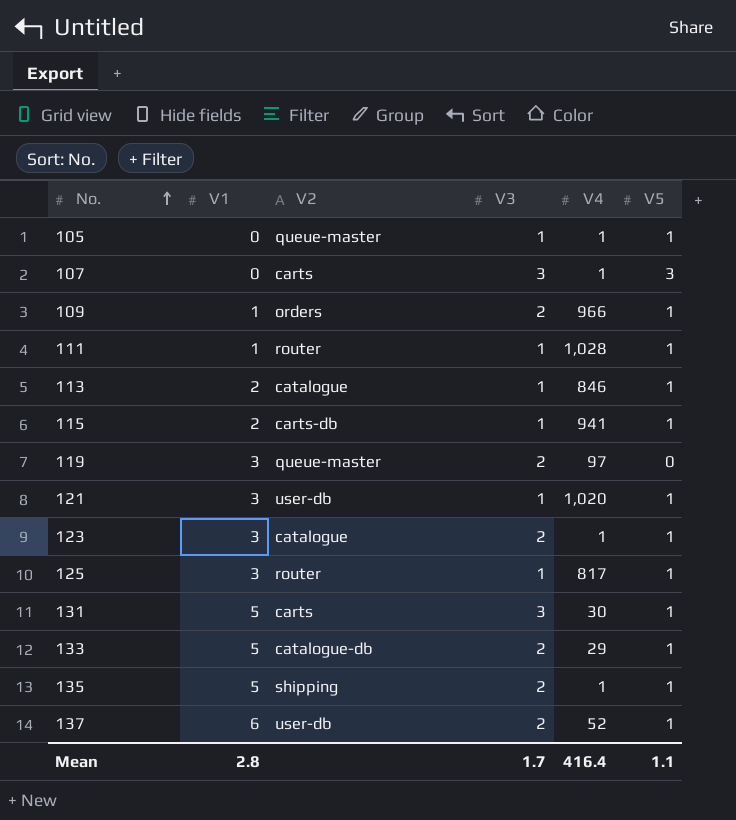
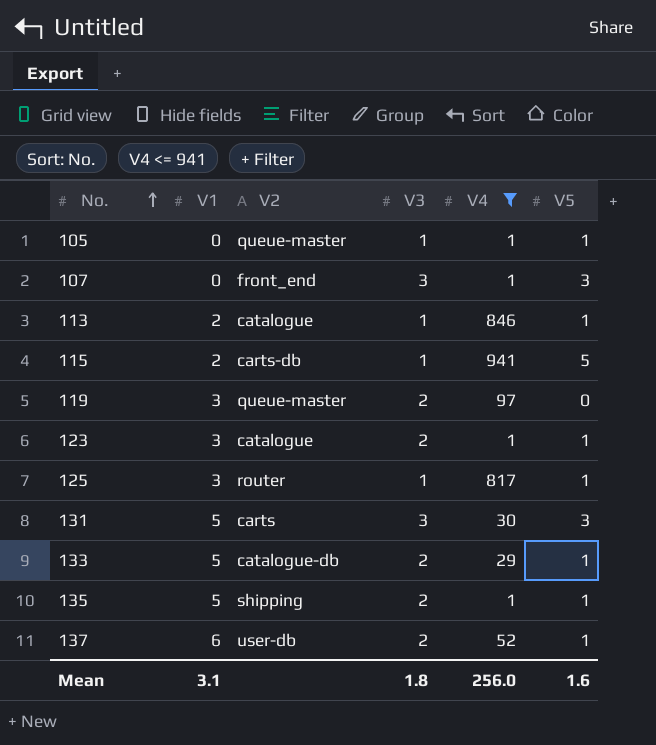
filter: none -> V4 <= 941
107 | V2: carts -> front_end
115 | V5: 1 -> 5
131 | V5: 1 -> 3
Mean | V1: 2.8 -> 3.1
Mean | V3: 1.7 -> 1.8
Mean | V4: 416.4 -> 256.0
Mean | V5: 1.1 -> 1.6

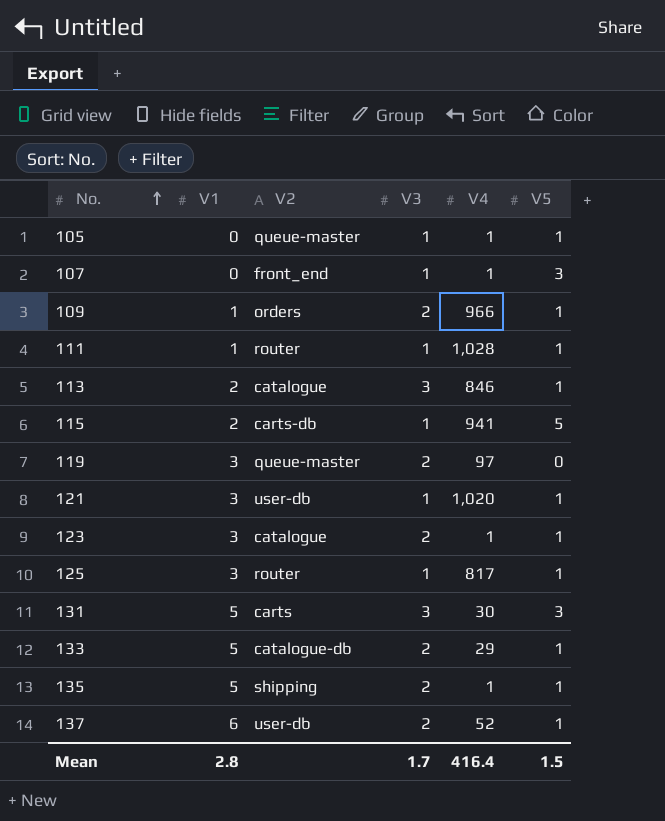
filter: V4 <= 941 -> none
107 | V3: 3 -> 1
113 | V3: 1 -> 3
Mean | V1: 3.1 -> 2.8
Mean | V3: 1.8 -> 1.7
Mean | V4: 256.0 -> 416.4
Mean | V5: 1.6 -> 1.5

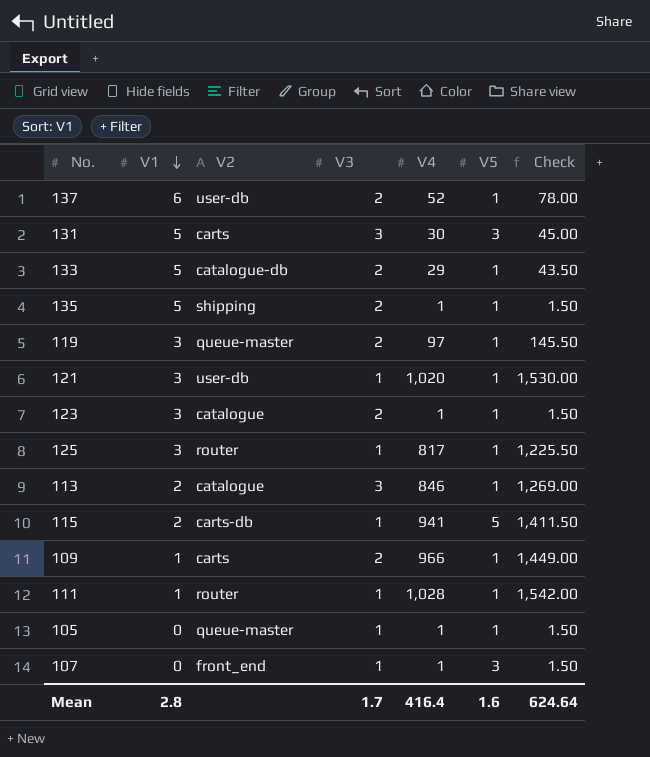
row order: No. ascending -> V1 descending
column Check | formula: none -> [V4] * 1.5
119 | V5: 0 -> 1
109 | V2: orders -> carts
Mean | V5: 1.5 -> 1.6

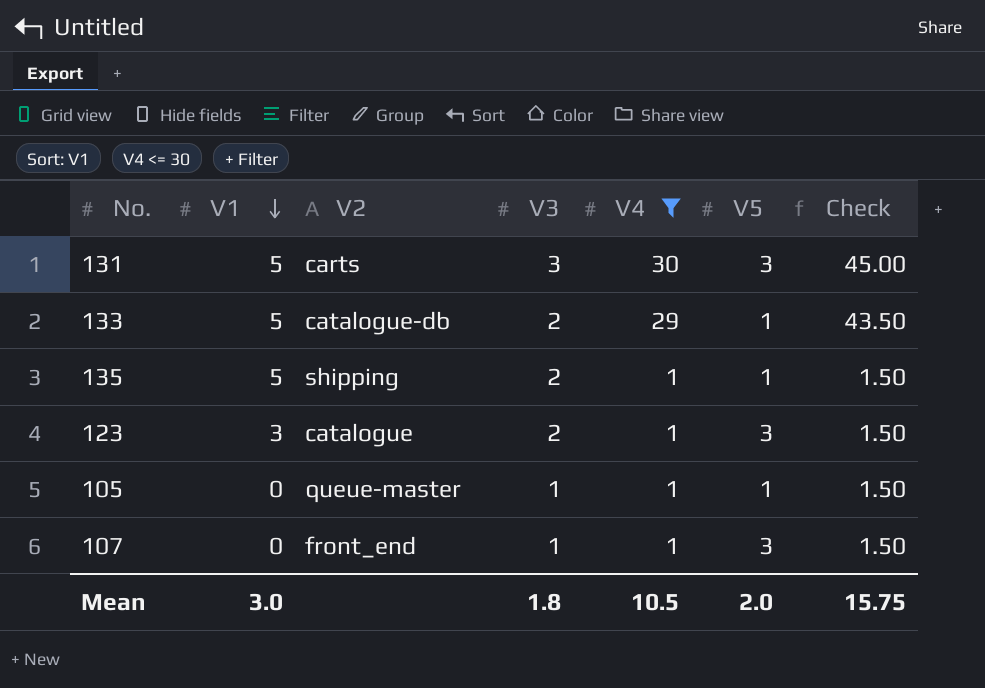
filter: none -> V4 <= 30
123 | V5: 1 -> 3
Mean | V1: 2.8 -> 3.0
Mean | V3: 1.7 -> 1.8
Mean | V4: 416.4 -> 10.5
Mean | V5: 1.6 -> 2.0
Mean | Check: 624.64 -> 15.75

